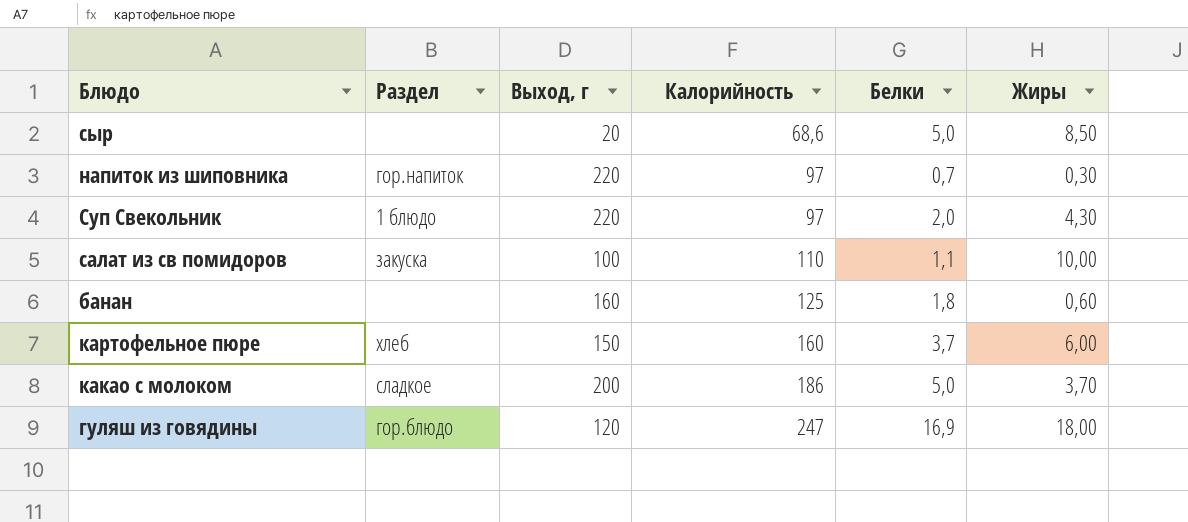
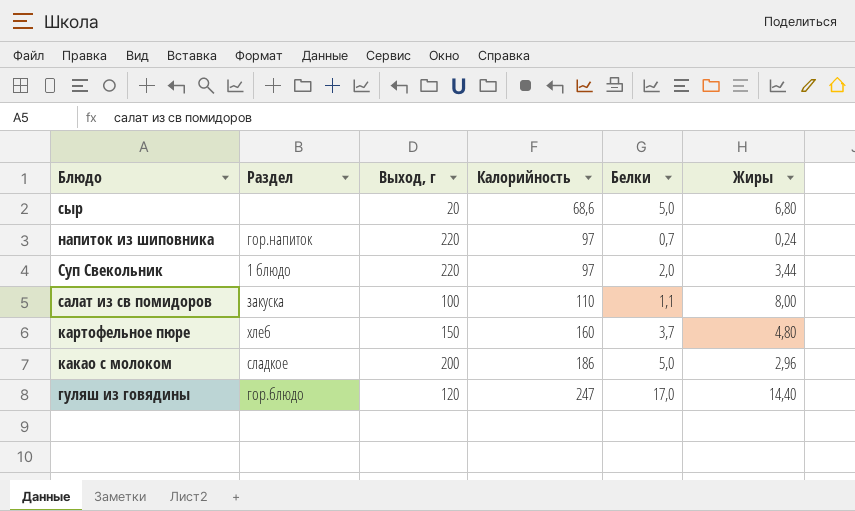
row банан: none | 160 | 125 | 1,8 | 0,60 -> none
сыр | Жиры: 8,50 -> 6,80
напиток из шиповника | Жиры: 0,30 -> 0,24
Суп Свекольник | Жиры: 4,30 -> 3,44
салат из св помидоров | Жиры: 10,00 -> 8,00
картофельное пюре | Жиры: 6,00 -> 4,80
какао с молоком | Жиры: 3,70 -> 2,96
гуляш из говядины | Белки: 16,9 -> 17,0
гуляш из говядины | Жиры: 18,00 -> 14,40

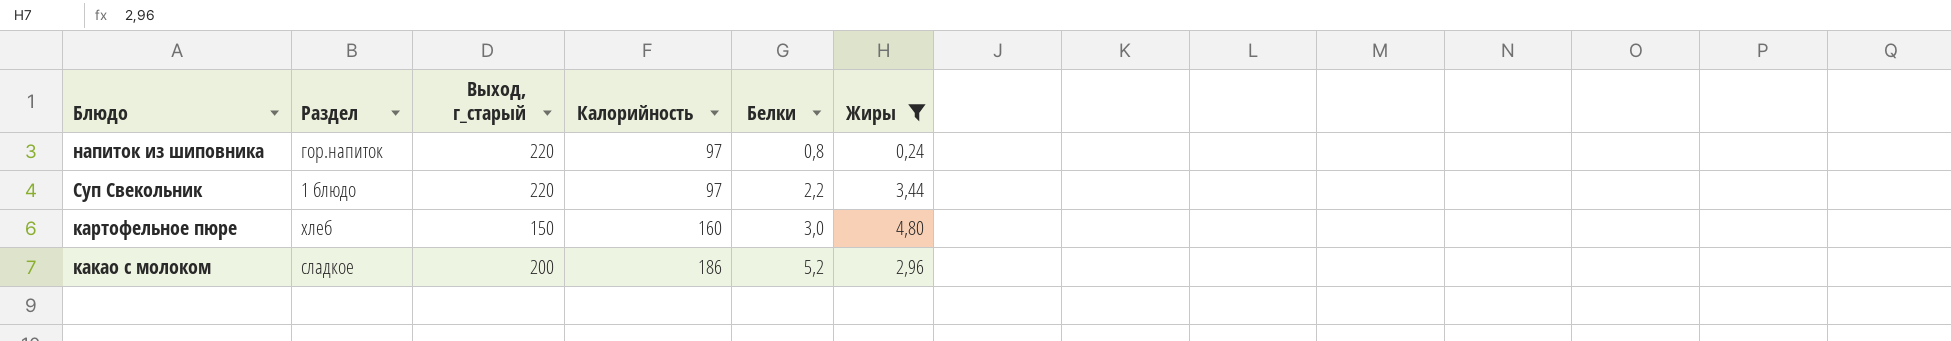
filter: none -> Жиры <= 4,80
column name: Выход, г -> Выход, г_старый
напиток из шиповника | Белки: 0,7 -> 0,8
Суп Свекольник | Белки: 2,0 -> 2,2
картофельное пюре | Белки: 3,7 -> 3,0
какао с молоком | Белки: 5,0 -> 5,2

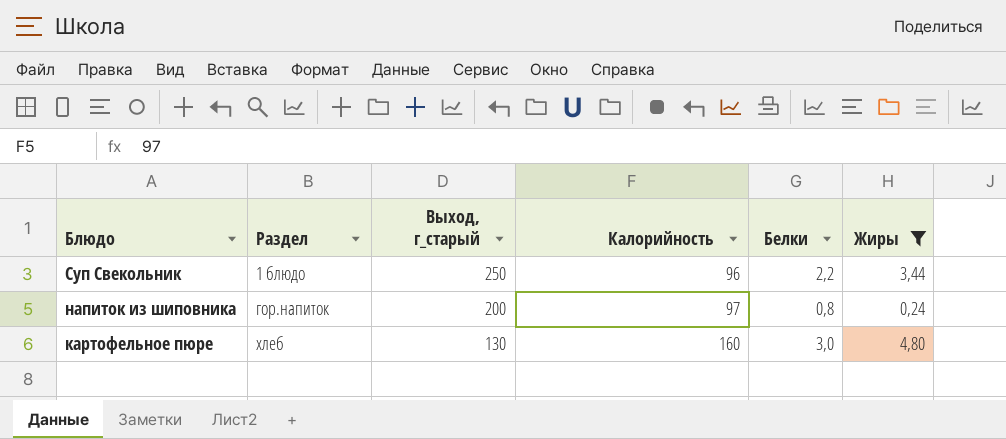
row order: Калорийность ascending -> Блюдо descending
row какао с молоком: сладкое | 200 | 186 | 5,2 | 2,96 -> none
Суп Свекольник | Выход, г_старый: 220 -> 250
Суп Свекольник | Калорийность: 97 -> 96
напиток из шиповника | Выход, г_старый: 220 -> 200
картофельное пюре | Выход, г_старый: 150 -> 130

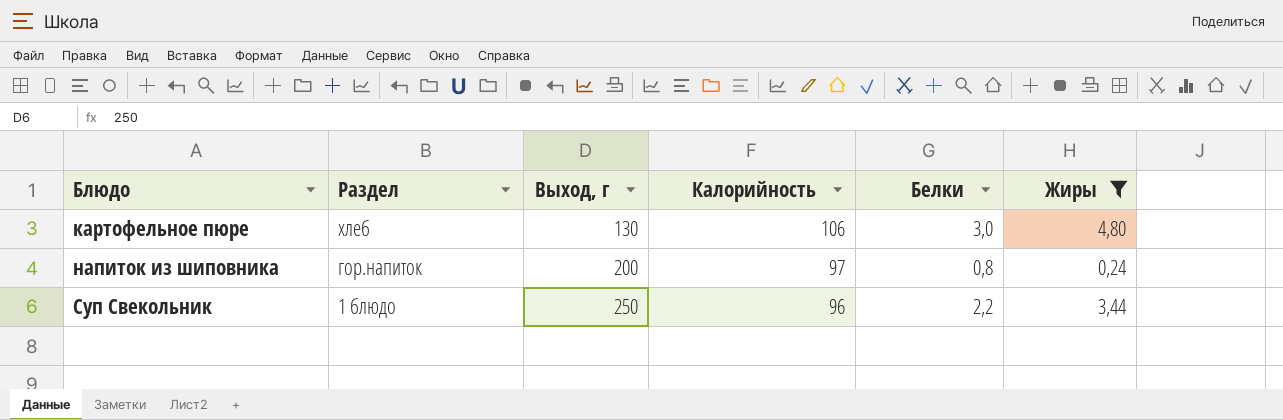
row order: Блюдо descending -> Блюдо ascending
column name: Выход, г_старый -> Выход, г
картофельное пюре | Калорийность: 160 -> 106

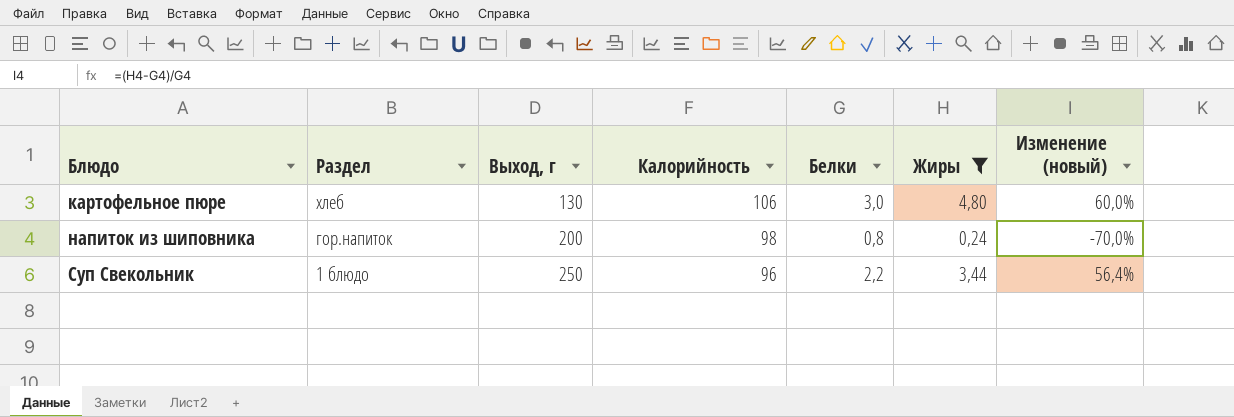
column Изменение (новый) | formula: none -> ([Жиры] - [Белки]) / [Белки]
напиток из шиповника | Калорийность: 97 -> 98

